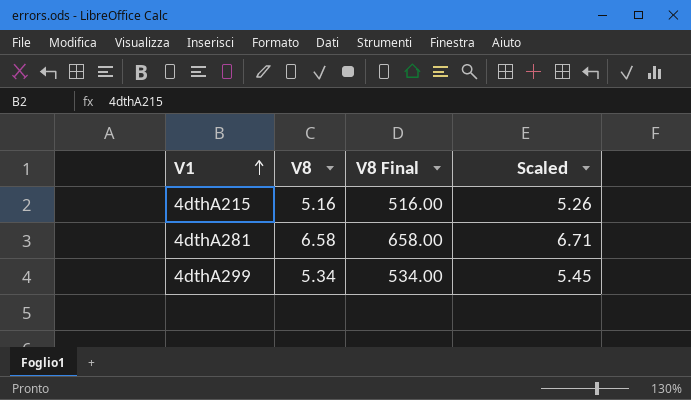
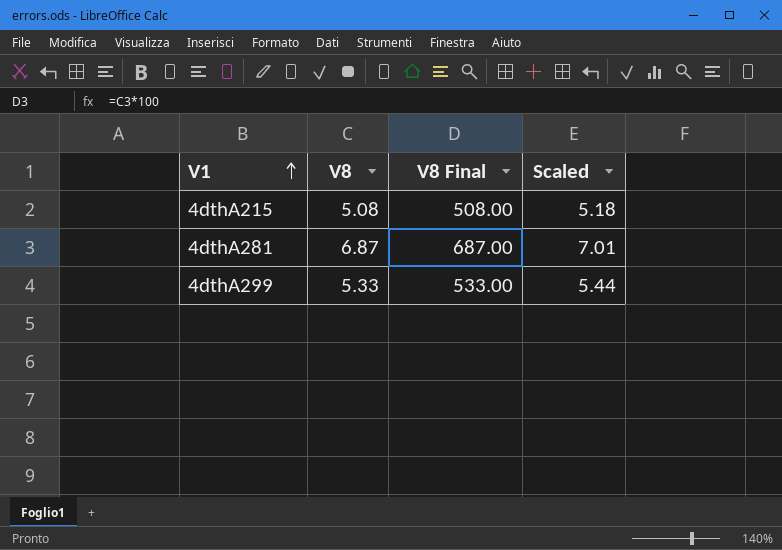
4dthA215 | V8: 5.16 -> 5.08
4dthA215 | V8 Final: 516.00 -> 508.00
4dthA215 | Scaled: 5.26 -> 5.18
4dthA281 | V8: 6.58 -> 6.87
4dthA281 | V8 Final: 658.00 -> 687.00
4dthA281 | Scaled: 6.71 -> 7.01
4dthA299 | V8: 5.34 -> 5.33
4dthA299 | V8 Final: 534.00 -> 533.00
4dthA299 | Scaled: 5.45 -> 5.44

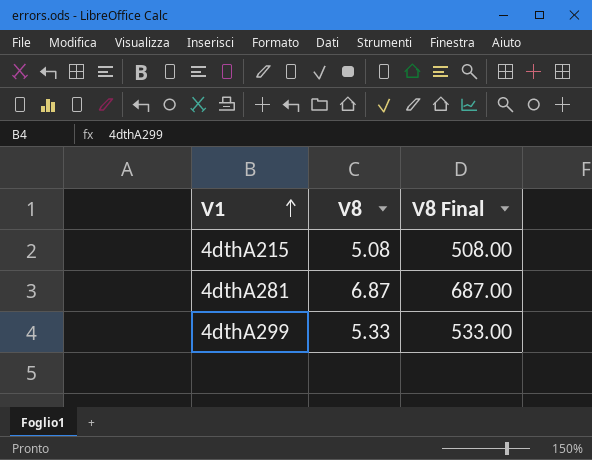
column Scaled | formula: [V8] * 1.02 -> none

